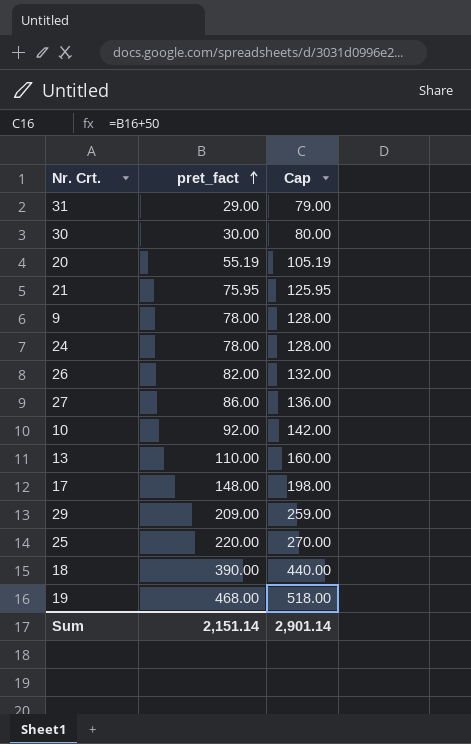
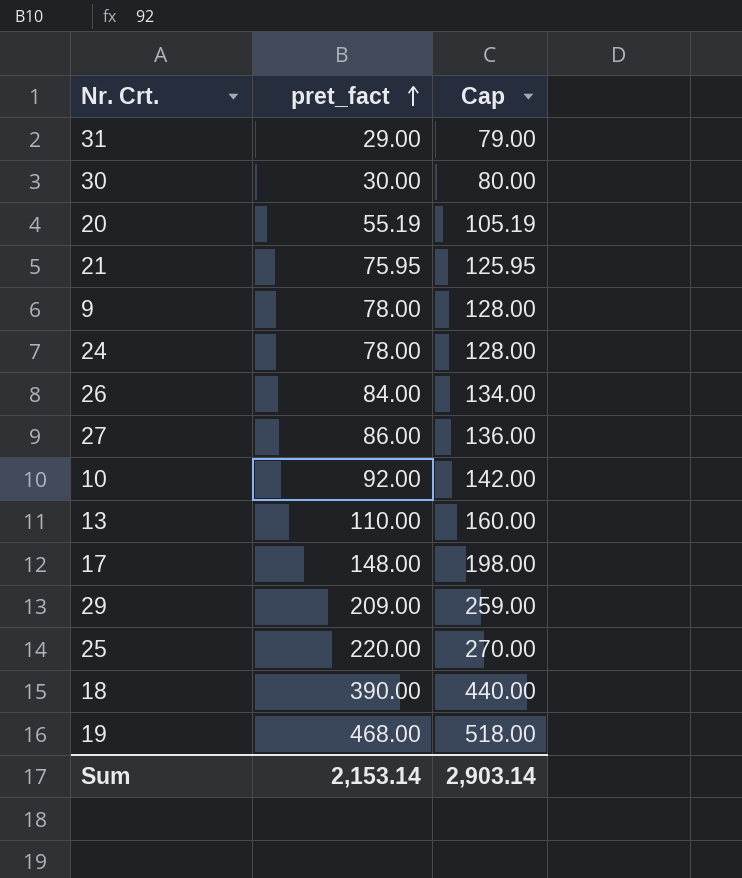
26 | pret_fact: 82.00 -> 84.00
26 | Cap: 132.00 -> 134.00
Sum | pret_fact: 2,151.14 -> 2,153.14
Sum | Cap: 2,901.14 -> 2,903.14

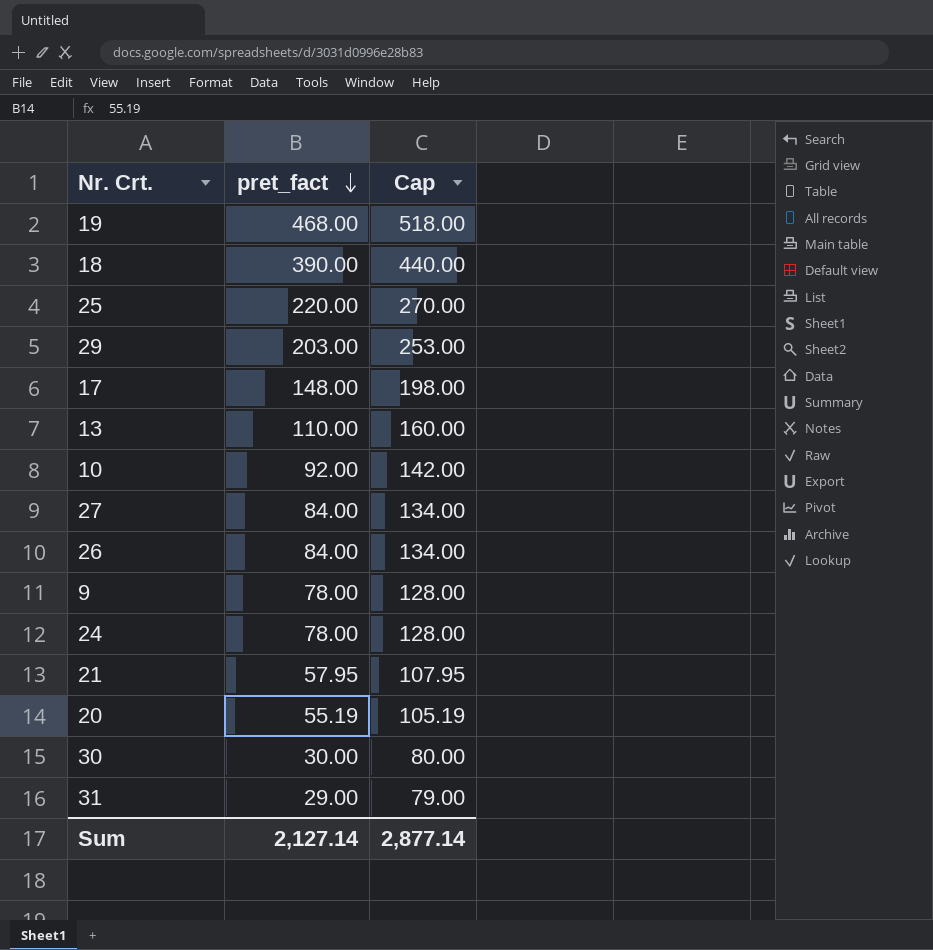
row order: pret_fact ascending -> pret_fact descending
29 | pret_fact: 209.00 -> 203.00
29 | Cap: 259.00 -> 253.00
27 | pret_fact: 86.00 -> 84.00
27 | Cap: 136.00 -> 134.00
21 | pret_fact: 75.95 -> 57.95
21 | Cap: 125.95 -> 107.95
Sum | pret_fact: 2,153.14 -> 2,127.14
Sum | Cap: 2,903.14 -> 2,877.14

